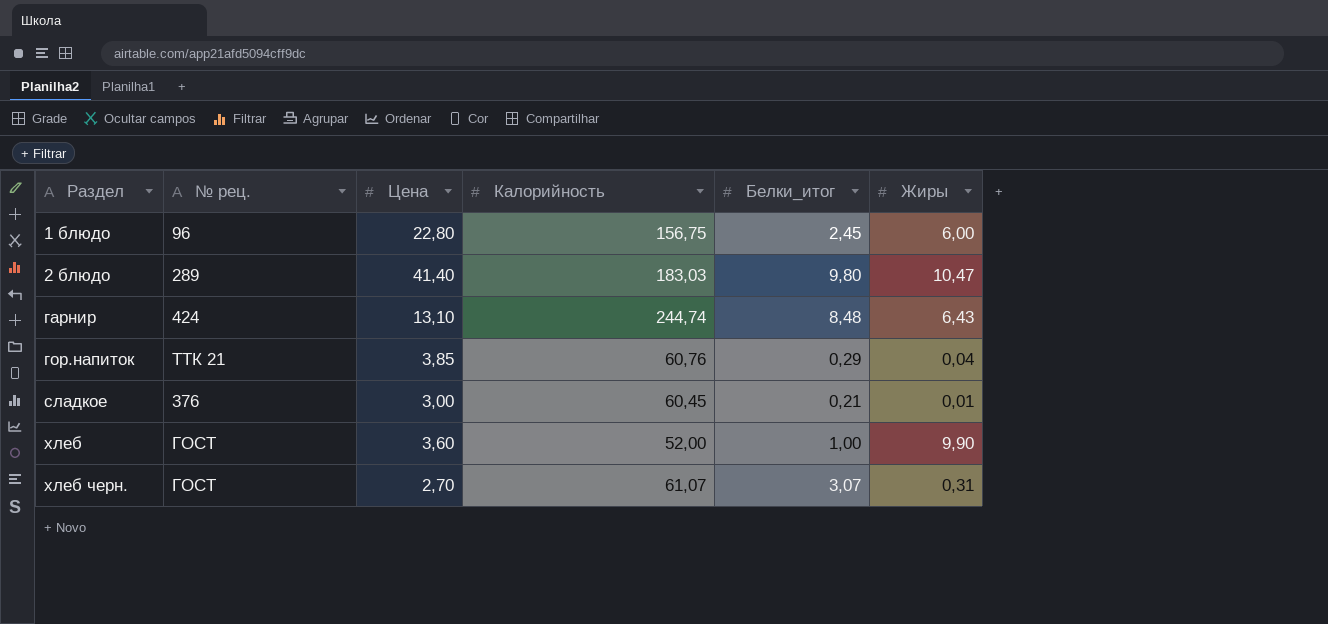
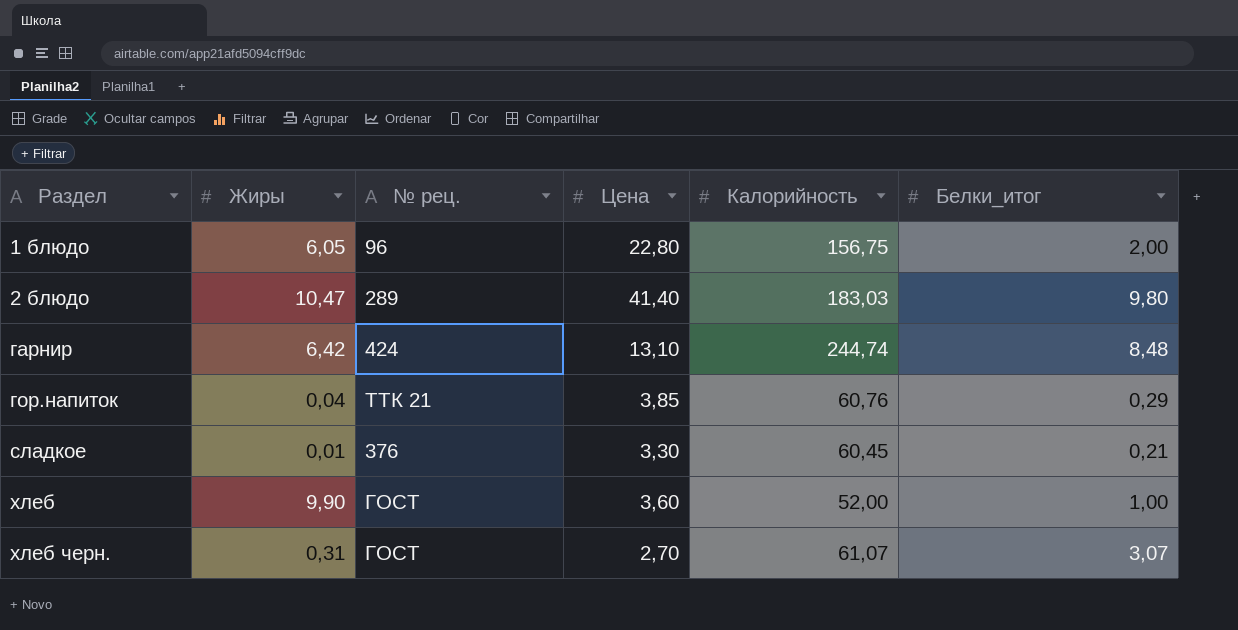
column Жиры | position: 6 -> 2
1 блюдо | Жиры: 6,00 -> 6,05
1 блюдо | Белки_итог: 2,45 -> 2,00
гарнир | Жиры: 6,43 -> 6,42
сладкое | Цена: 3,00 -> 3,30

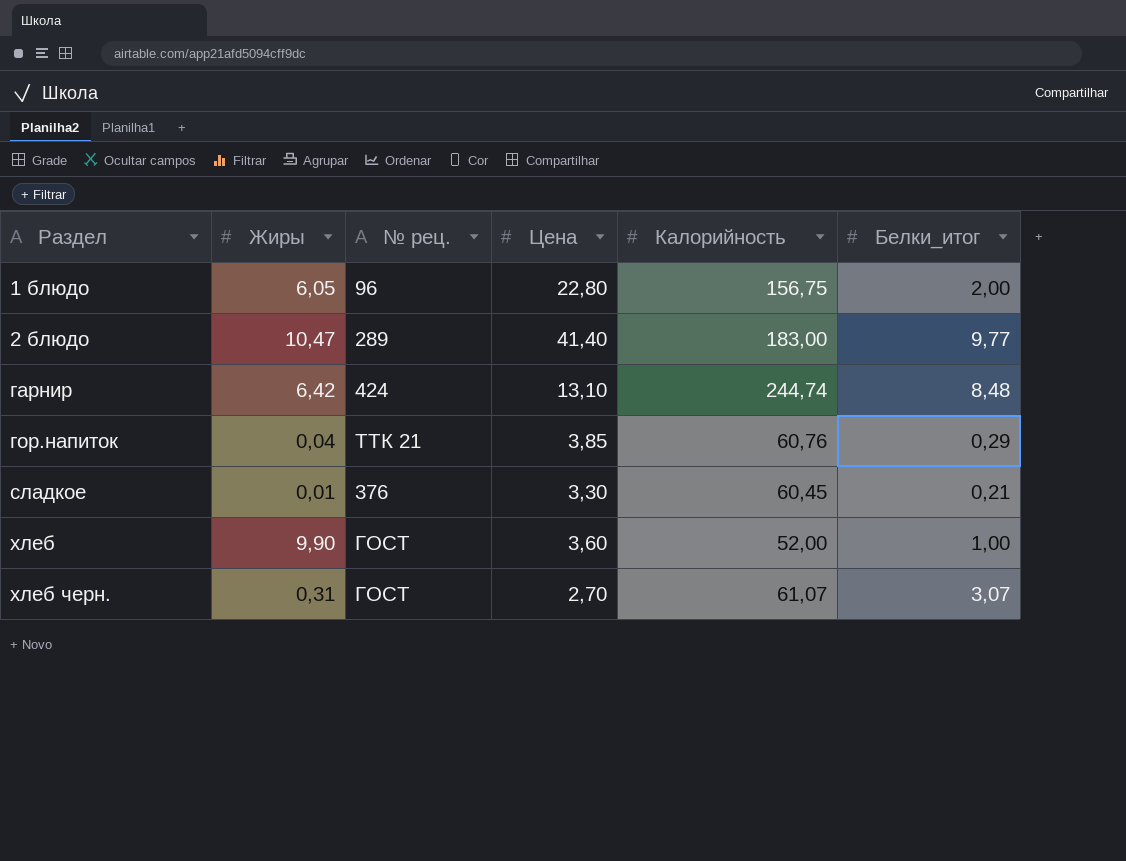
2 блюдо | Калорийность: 183,03 -> 183,00
2 блюдо | Белки_итог: 9,80 -> 9,77

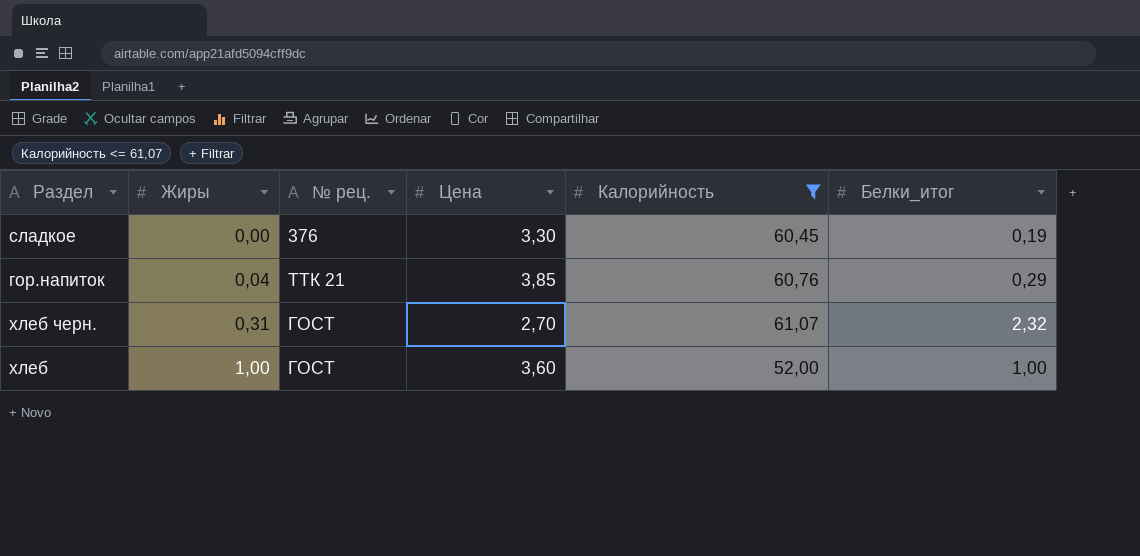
filter: none -> Калорийность <= 61,07
row order: Раздел ascending -> Жиры ascending
сладкое | Жиры: 0,01 -> 0,00
сладкое | Белки_итог: 0,21 -> 0,19
хлеб черн. | Белки_итог: 3,07 -> 2,32
хлеб | Жиры: 9,90 -> 1,00

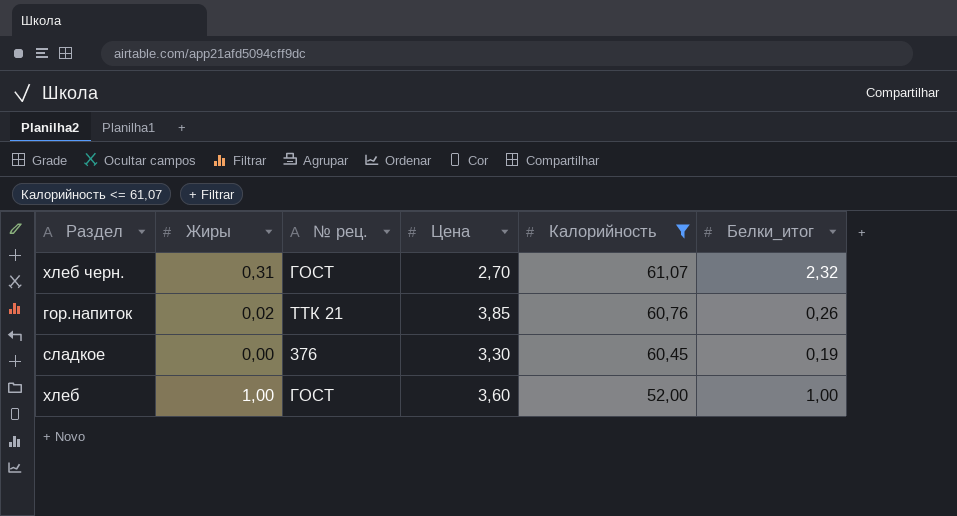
row order: Жиры ascending -> Калорийность descending
гор.напиток | Жиры: 0,04 -> 0,02
гор.напиток | Белки_итог: 0,29 -> 0,26

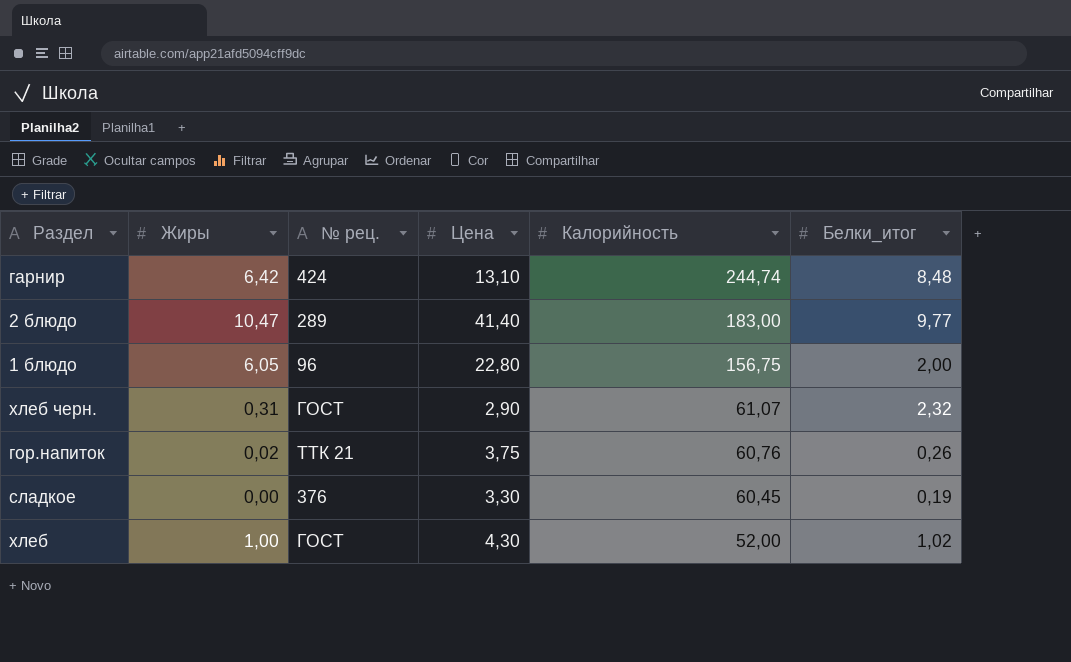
filter: Калорийность <= 61,07 -> none
хлеб черн. | Цена: 2,70 -> 2,90
гор.напиток | Цена: 3,85 -> 3,75
хлеб | Цена: 3,60 -> 4,30
хлеб | Белки_итог: 1,00 -> 1,02

